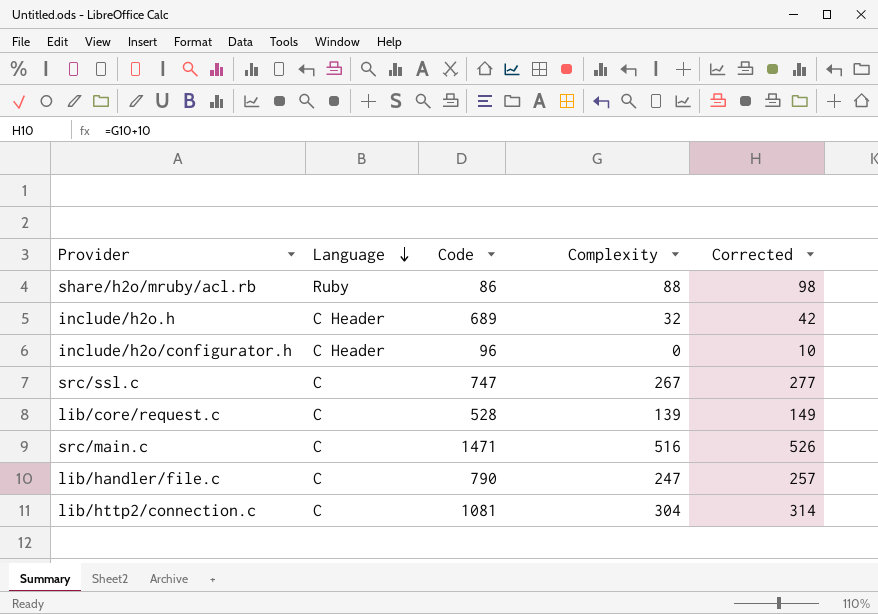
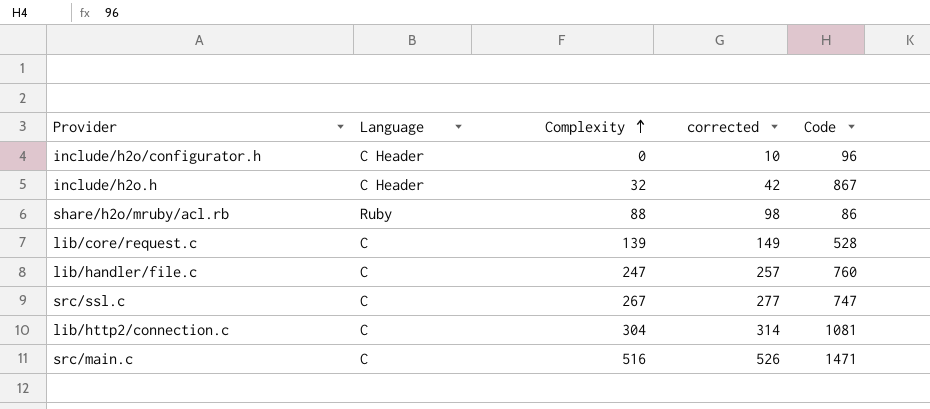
row order: Language descending -> Complexity ascending
column name: Corrected -> corrected
column Code | position: 3 -> 5
include/h2o.h | Code: 689 -> 867
lib/handler/file.c | Code: 790 -> 760

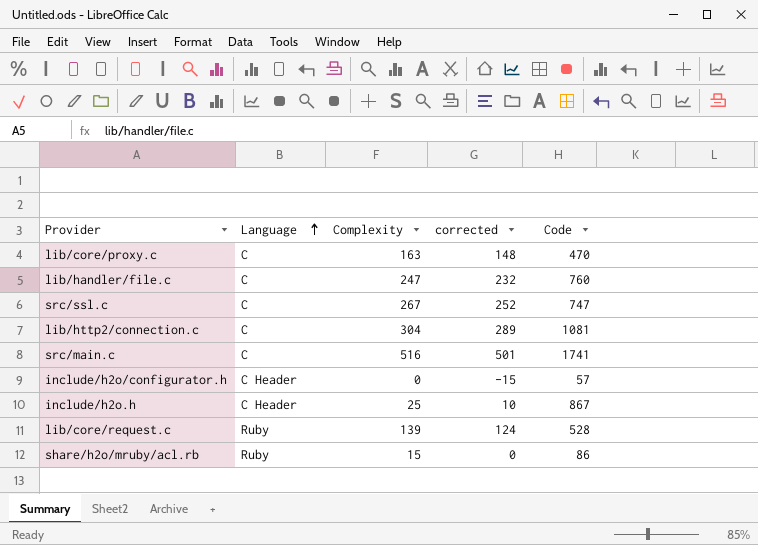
row order: Complexity ascending -> Language ascending
column corrected | formula: [Complexity] + 10 -> [Complexity] - 15
row lib/core/proxy.c: none -> C | 163 | 148 | 470
src/main.c | Code: 1471 -> 1741
include/h2o/configurator.h | Code: 96 -> 57
include/h2o.h | Complexity: 32 -> 25
lib/core/request.c | Language: C -> Ruby
share/h2o/mruby/acl.rb | Complexity: 88 -> 15

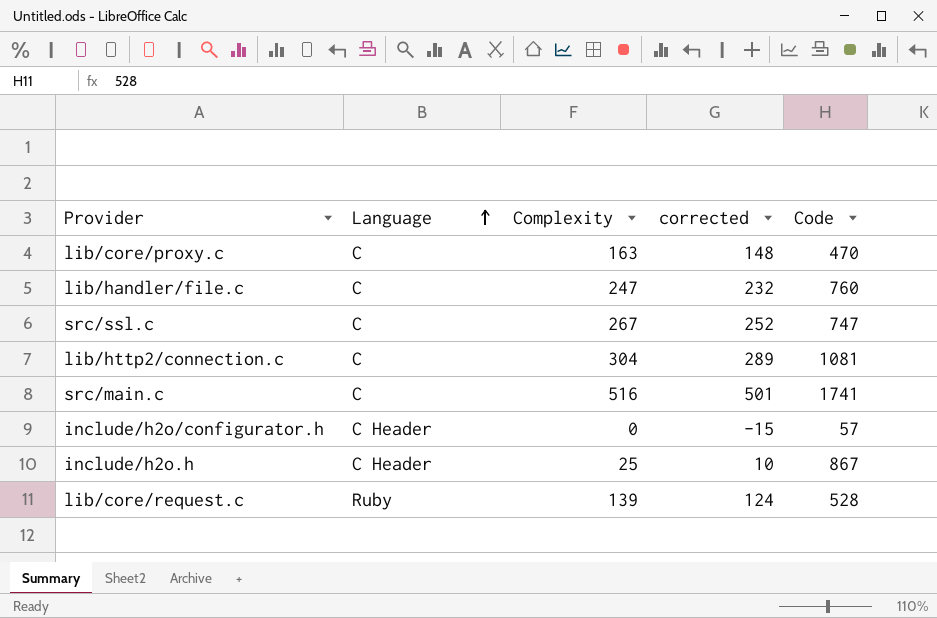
row share/h2o/mruby/acl.rb: Ruby | 15 | 0 | 86 -> none

